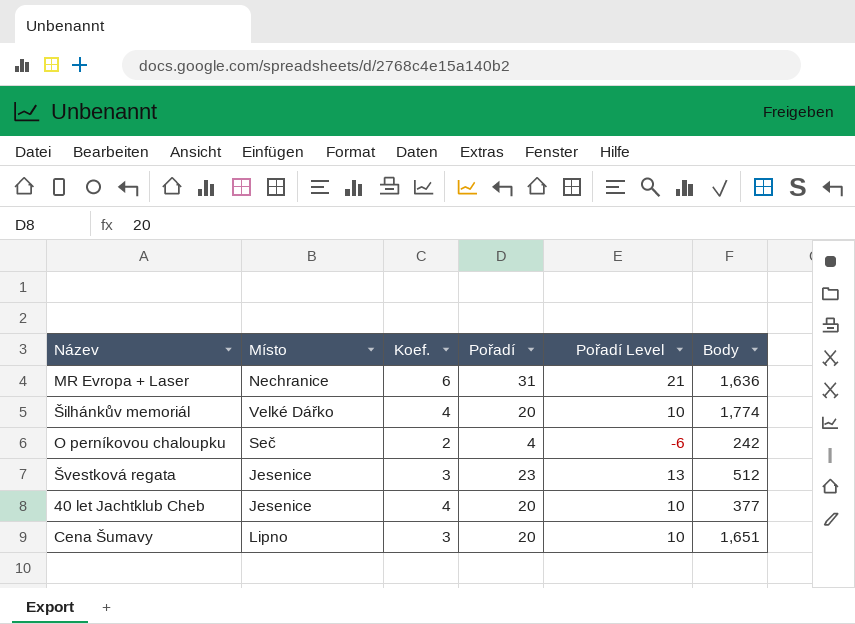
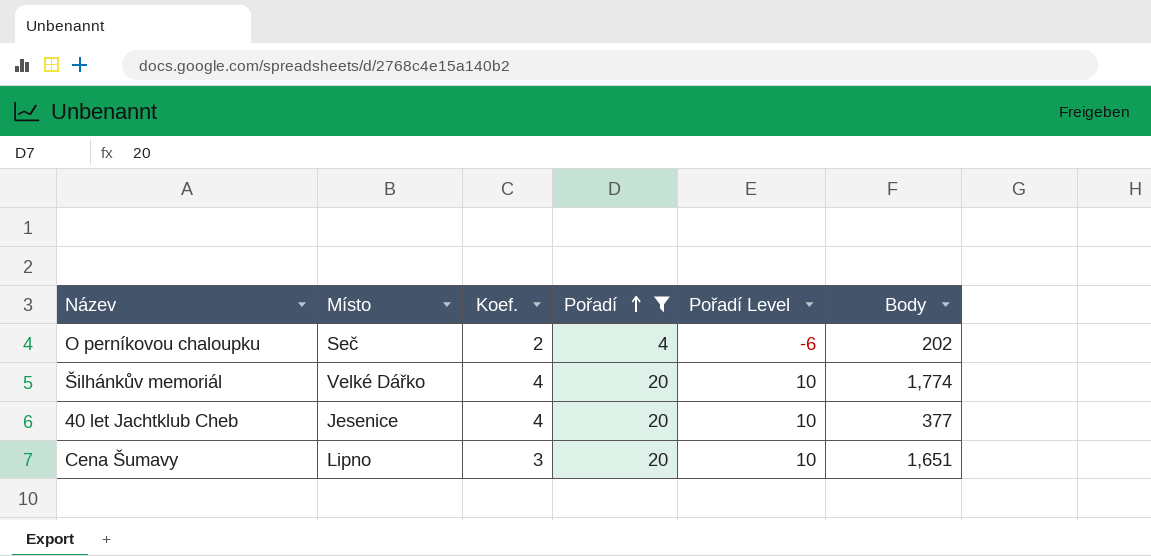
filter: none -> Pořadí <= 20
row order: none -> Pořadí ascending
O perníkovou chaloupku | Body: 242 -> 202

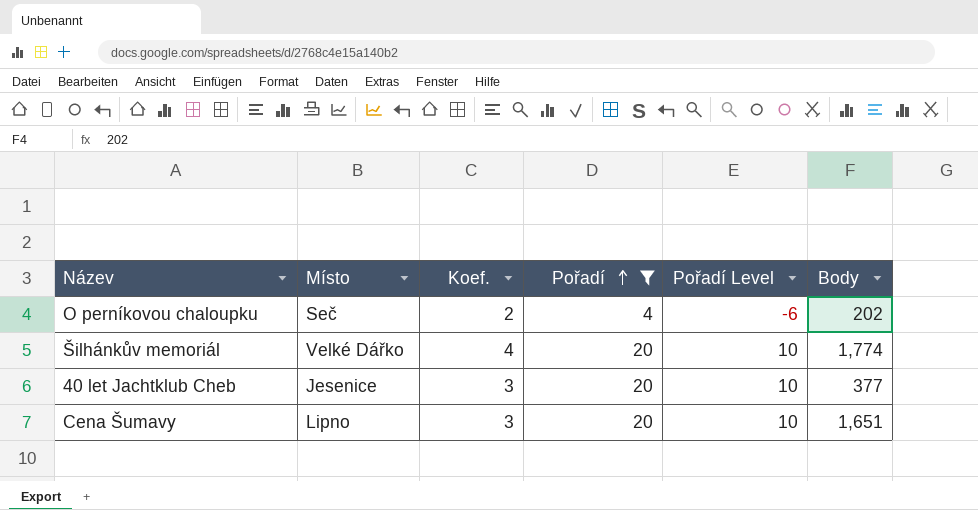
40 let Jachtklub Cheb | Koef.: 4 -> 3

